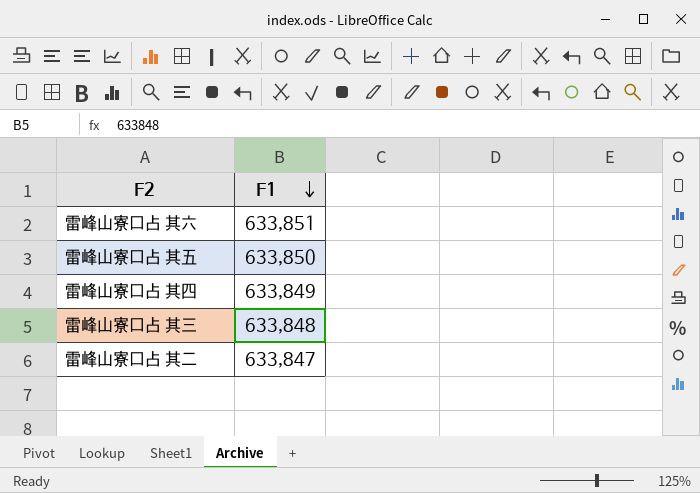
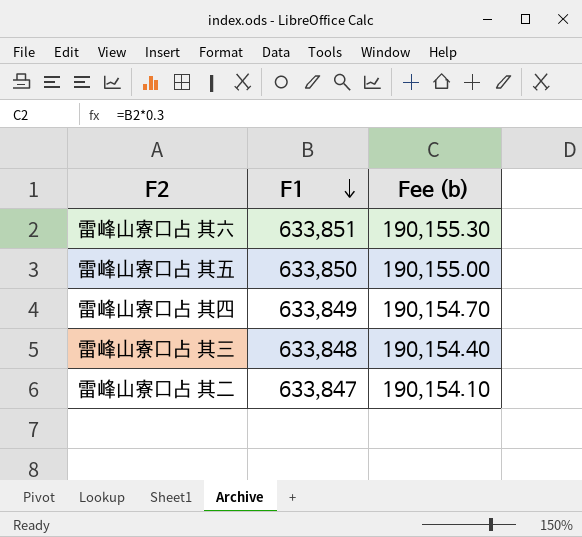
column Fee (b) | formula: none -> [F1] * 0.3

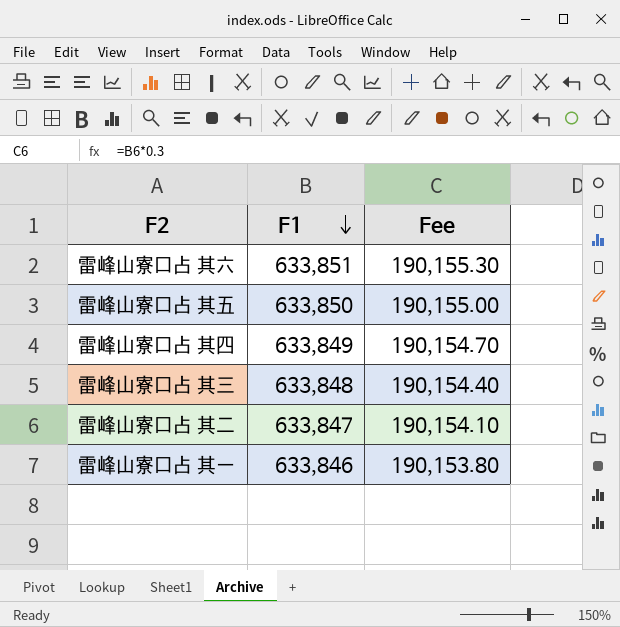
column name: Fee (b) -> Fee
row 雷峰山寮口占 其一: none -> 633,846 | 190,153.80

